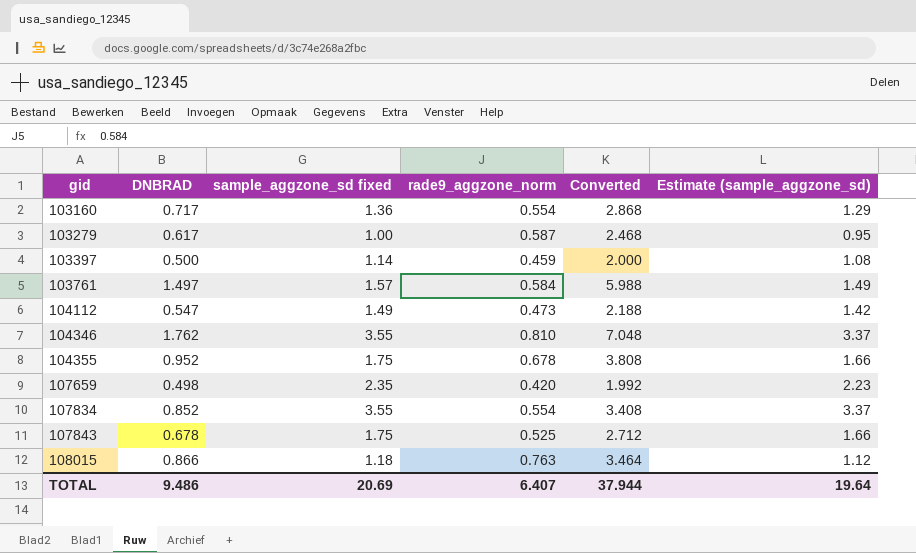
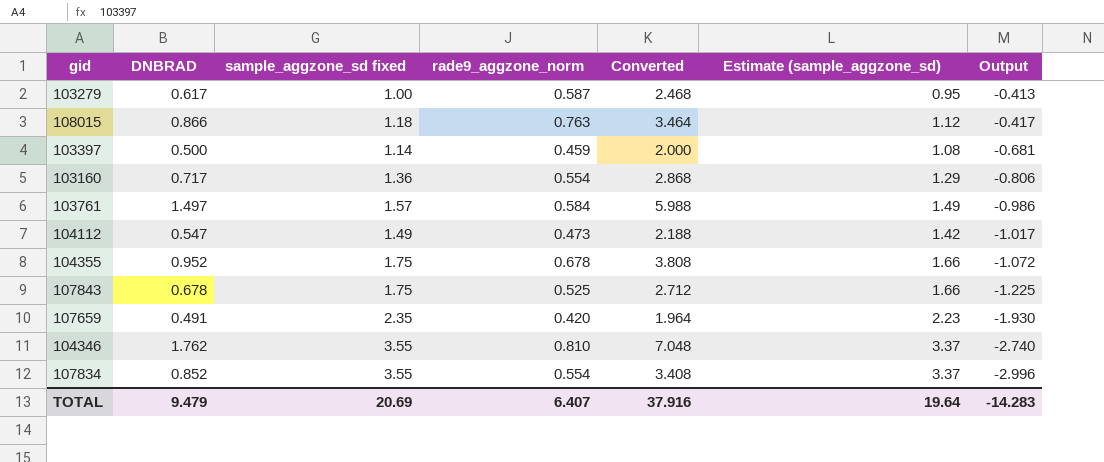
row order: gid ascending -> Output descending
column Output | formula: none -> [rade9_aggzone_norm] - [sample_aggzone_sd fixed]
107659 | DNBRAD: 0.498 -> 0.491
107659 | Converted: 1.992 -> 1.964
TOTAL | DNBRAD: 9.486 -> 9.479
TOTAL | Converted: 37.944 -> 37.916

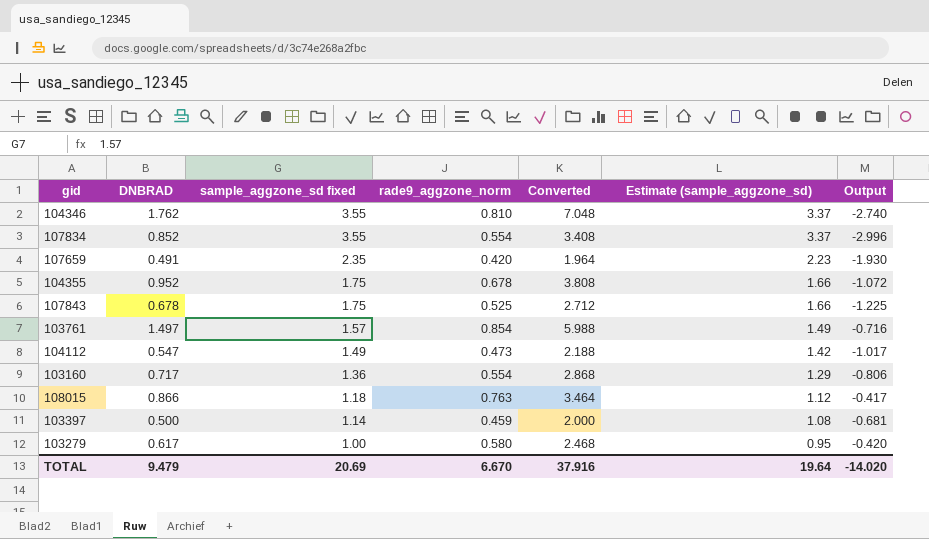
row order: Output descending -> sample_aggzone_sd fixed descending
103761 | rade9_aggzone_norm: 0.584 -> 0.854
103761 | Output: -0.986 -> -0.716
103279 | rade9_aggzone_norm: 0.587 -> 0.580
103279 | Output: -0.413 -> -0.420
TOTAL | rade9_aggzone_norm: 6.407 -> 6.670
TOTAL | Output: -14.283 -> -14.020

